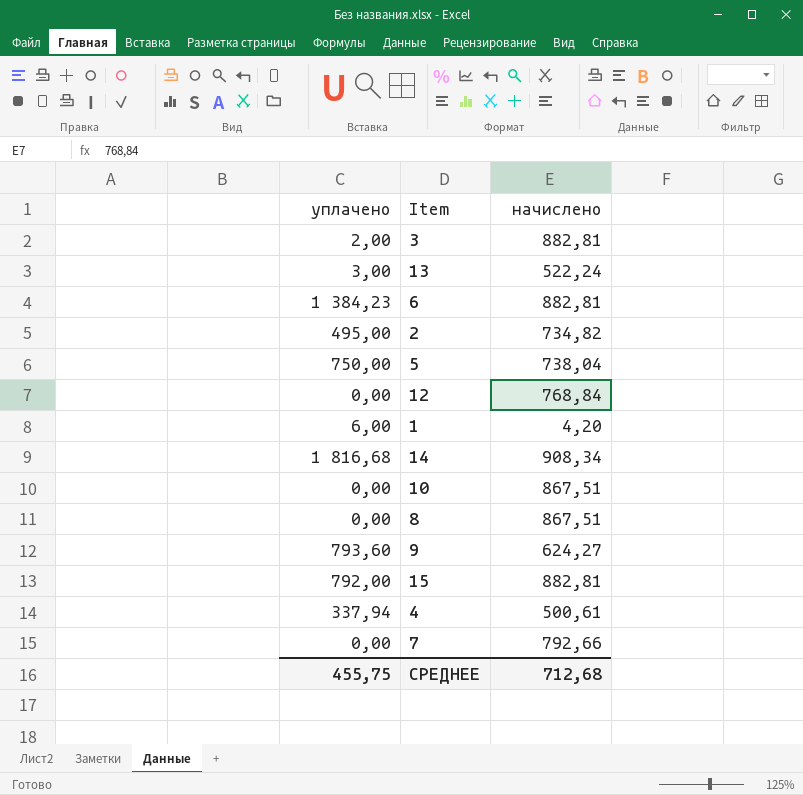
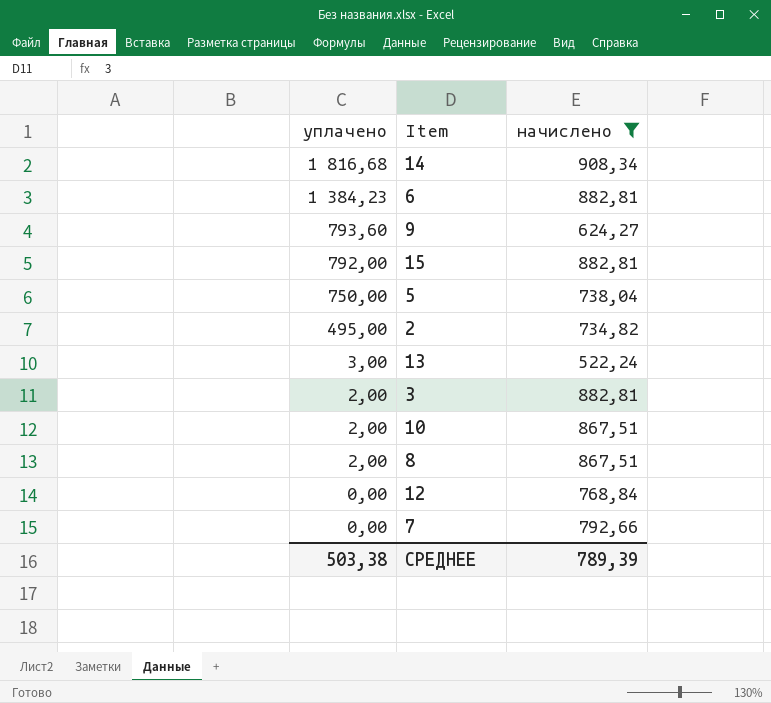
filter: none -> начислено >= 522,24
row order: none -> уплачено descending
10 | уплачено: 0,00 -> 2,00
8 | уплачено: 0,00 -> 2,00
СРЕДНЕЕ | уплачено: 455,75 -> 503,38
СРЕДНЕЕ | начислено: 712,68 -> 789,39

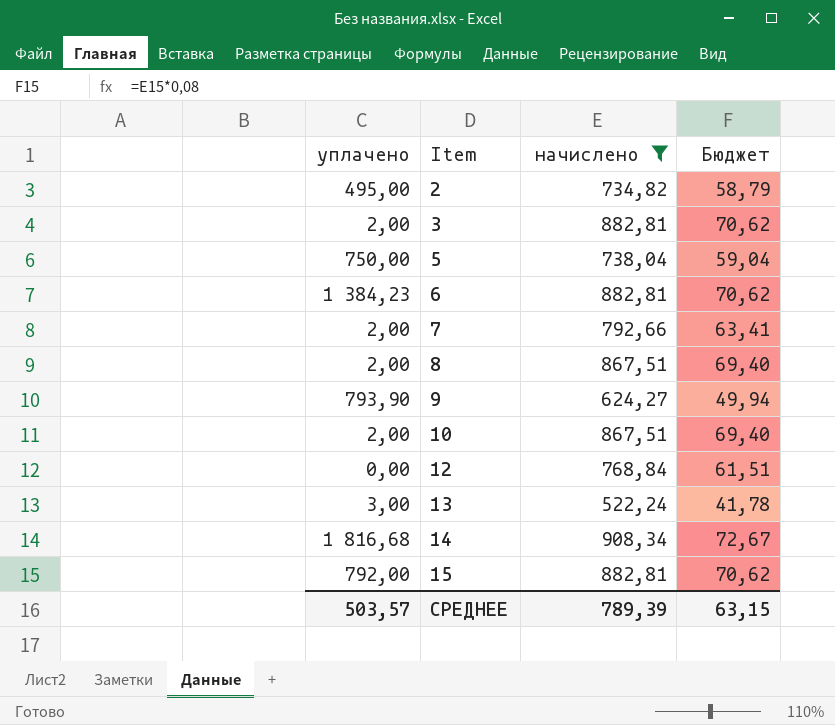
row order: уплачено descending -> Item ascending
column Бюджет | formula: none -> [начислено] * 0,08
7 | уплачено: 0,00 -> 2,00
9 | уплачено: 793,60 -> 793,90
СРЕДНЕЕ | уплачено: 503,38 -> 503,57

